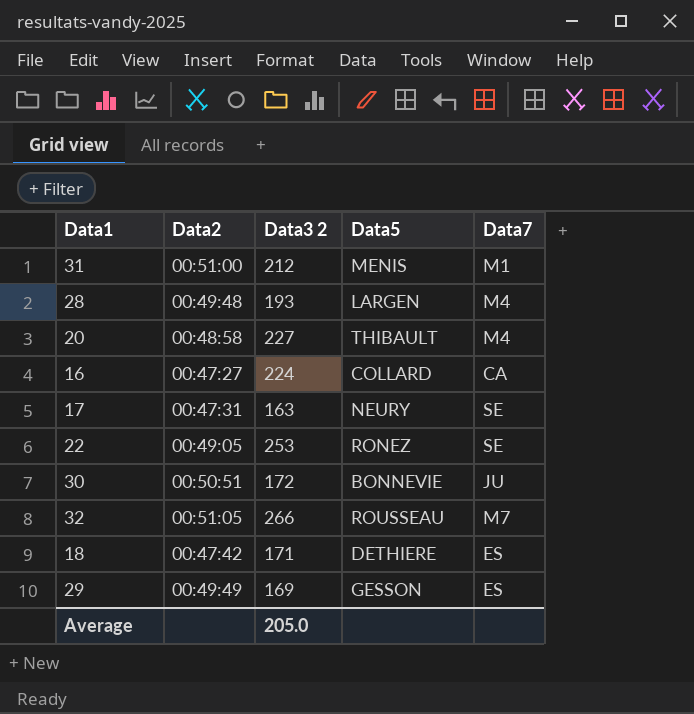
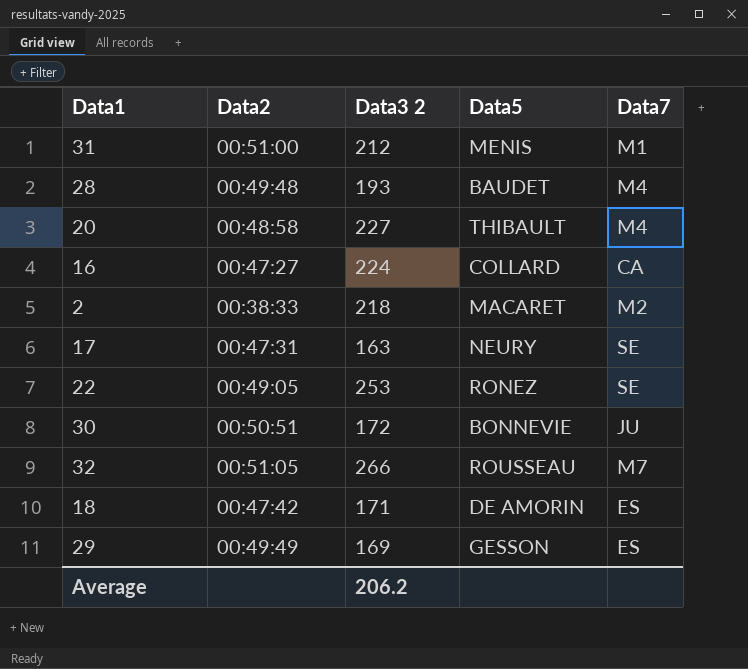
28 | Data5: LARGEN -> BAUDET
row 2: none -> 00:38:33 | 218 | MACARET | M2
18 | Data5: DETHIERE -> DE AMORIN
Average | Data3 2: 205.0 -> 206.2

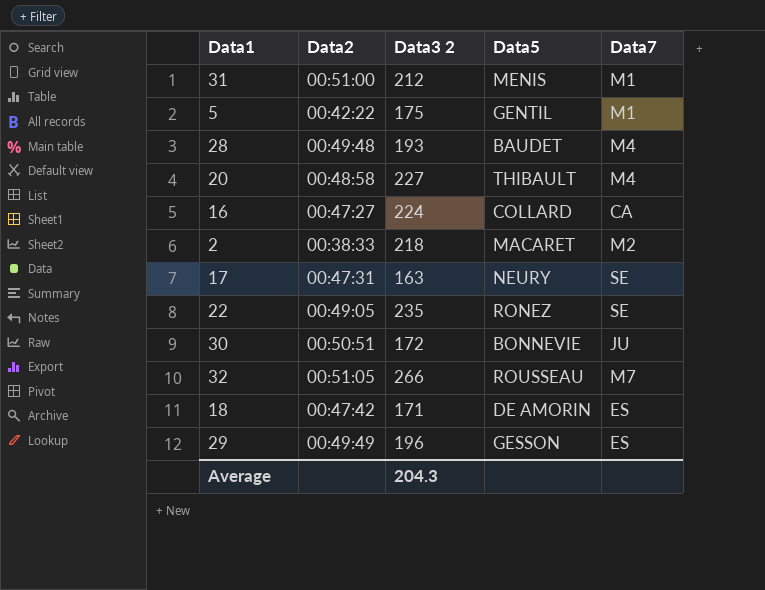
row 5: none -> 00:42:22 | 175 | GENTIL | M1
22 | Data3 2: 253 -> 235
29 | Data3 2: 169 -> 196
Average | Data3 2: 206.2 -> 204.3

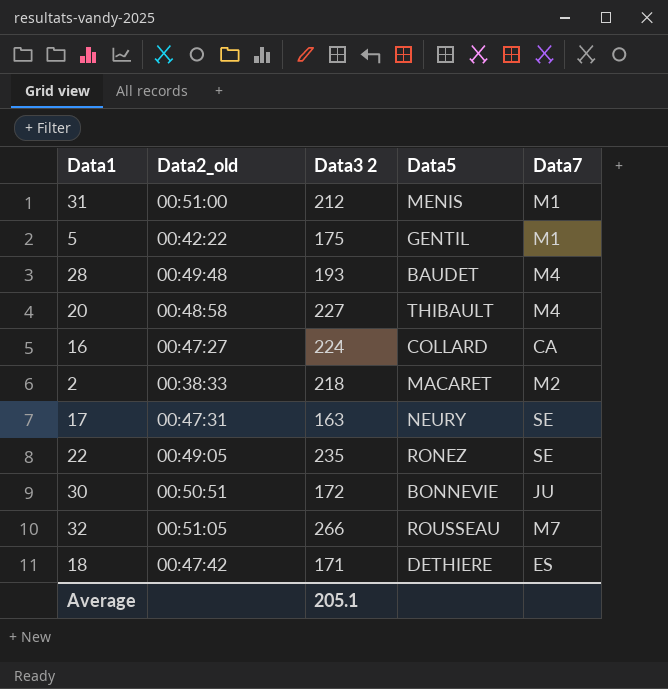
column name: Data2 -> Data2_old
row 29: 00:49:49 | 196 | GESSON | ES -> none
18 | Data5: DE AMORIN -> DETHIERE
Average | Data3 2: 204.3 -> 205.1

